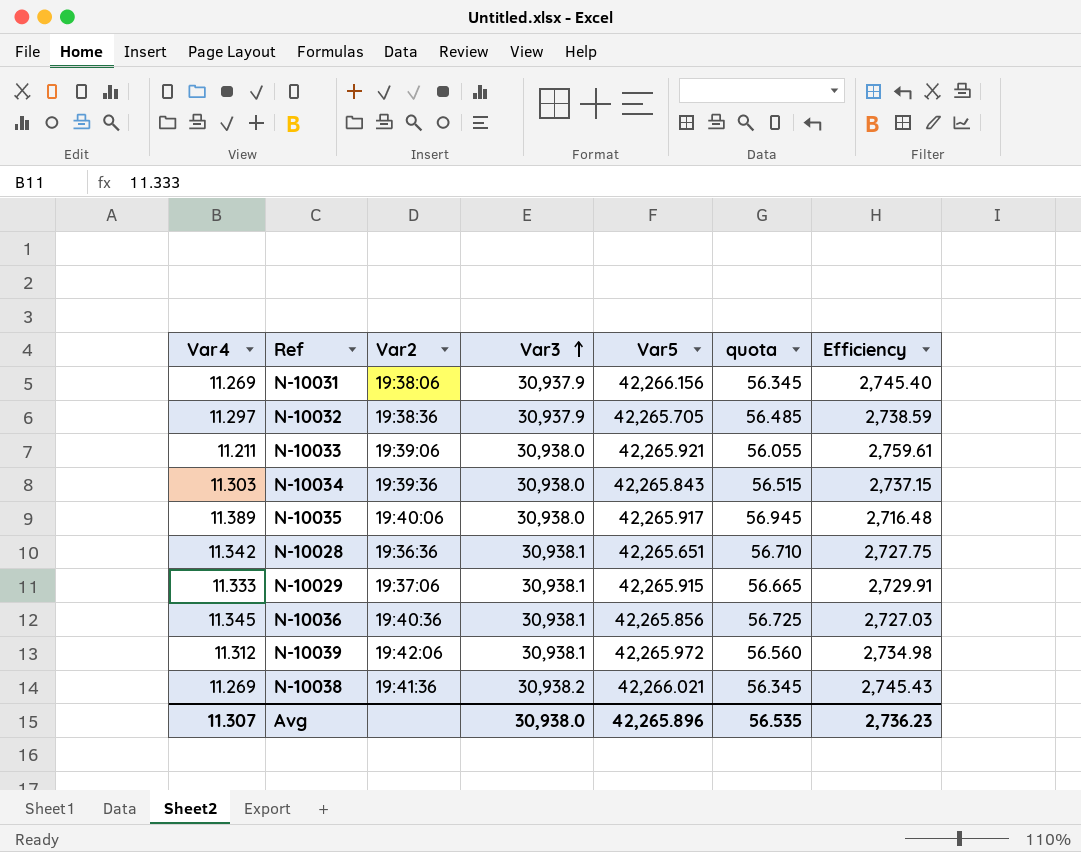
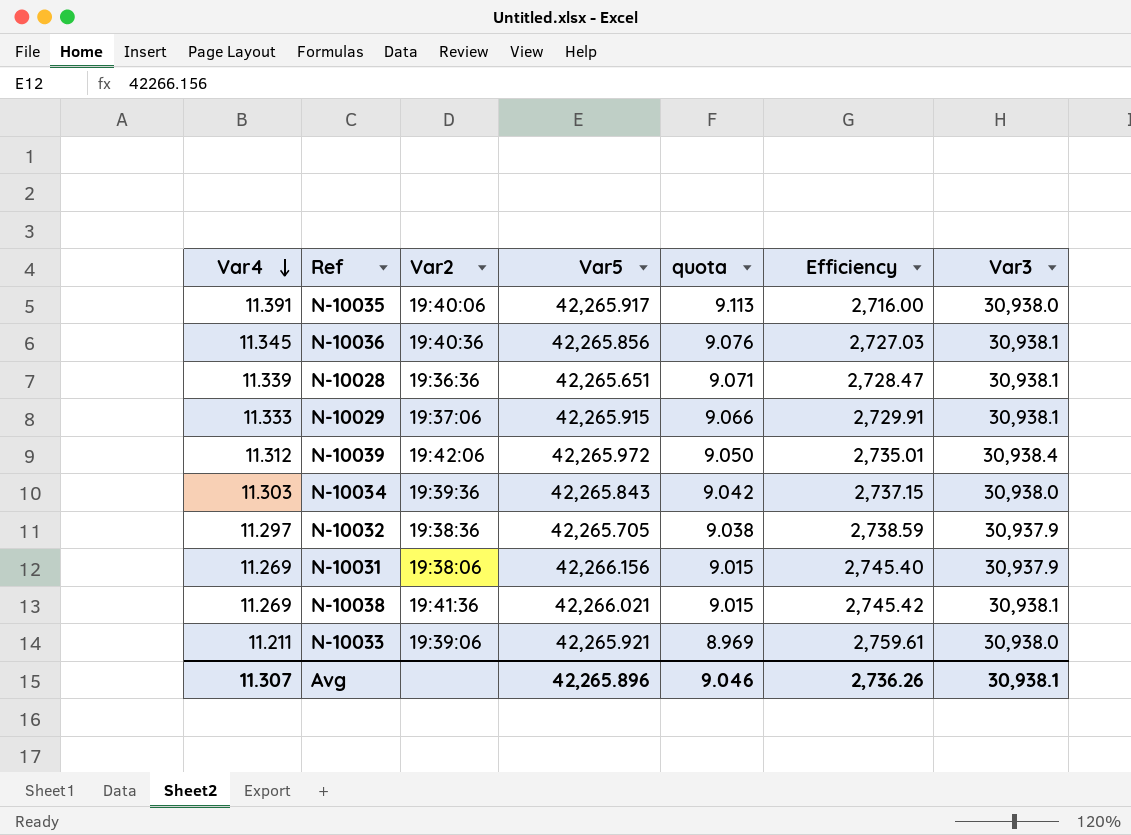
row order: Var3 ascending -> Var4 descending
column quota | formula: [Var4] * 5 -> [Var4] * 0.8
column Var3 | position: 4 -> 7
N-10035 | Var4: 11.389 -> 11.391
N-10035 | Efficiency: 2,716.48 -> 2,716.00
N-10028 | Var4: 11.342 -> 11.339
N-10028 | Efficiency: 2,727.75 -> 2,728.47
N-10039 | Efficiency: 2,734.98 -> 2,735.01
N-10039 | Var3: 30,938.1 -> 30,938.4
N-10038 | Efficiency: 2,745.43 -> 2,745.42
N-10038 | Var3: 30,938.2 -> 30,938.1
Avg | quota: 56.535 -> 9.046
Avg | Efficiency: 2,736.23 -> 2,736.26
Avg | Var3: 30,938.0 -> 30,938.1

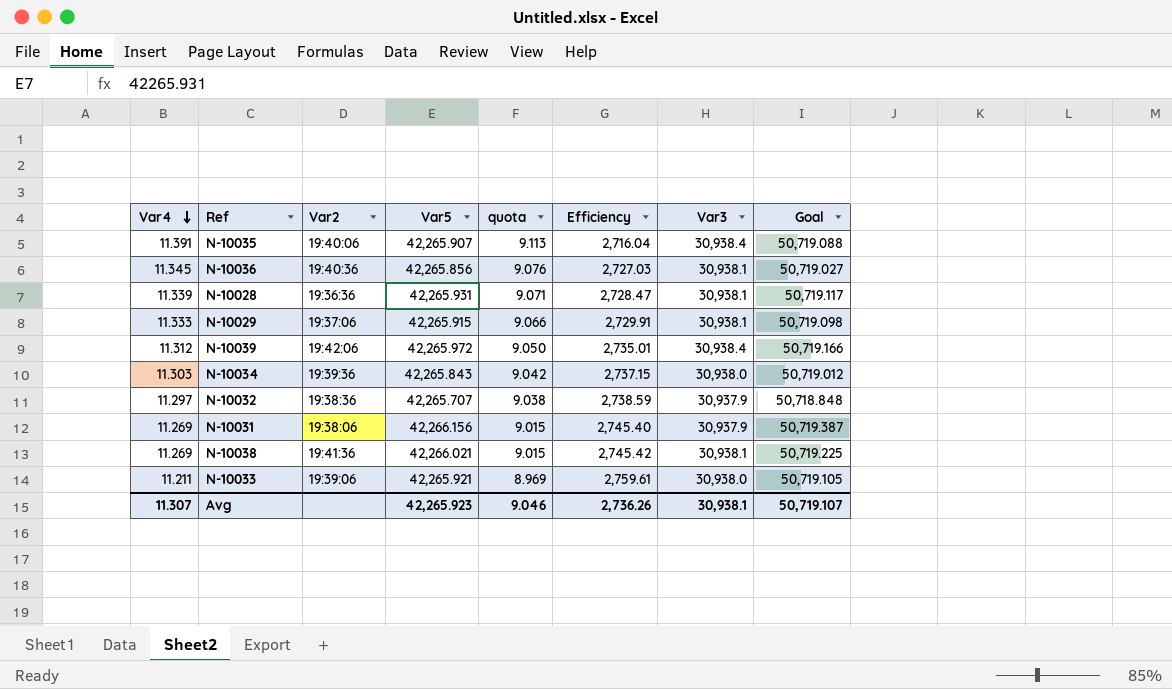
column Goal | formula: none -> [Var5] * 1.2
N-10035 | Var5: 42,265.917 -> 42,265.907
N-10035 | Efficiency: 2,716.00 -> 2,716.04
N-10035 | Var3: 30,938.0 -> 30,938.4
N-10028 | Var5: 42,265.651 -> 42,265.931
N-10032 | Var5: 42,265.705 -> 42,265.707
Avg | Var5: 42,265.896 -> 42,265.923

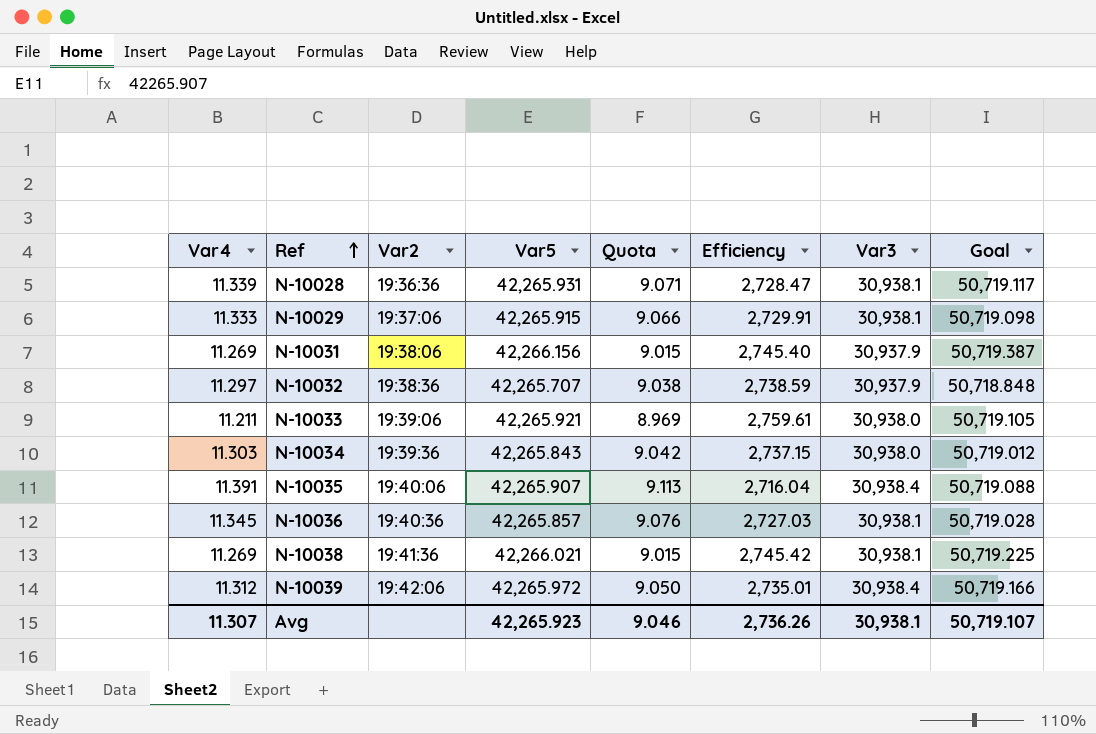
row order: Var4 descending -> Ref ascending
column name: quota -> Quota
N-10036 | Var5: 42,265.856 -> 42,265.857
N-10036 | Goal: 50,719.027 -> 50,719.028

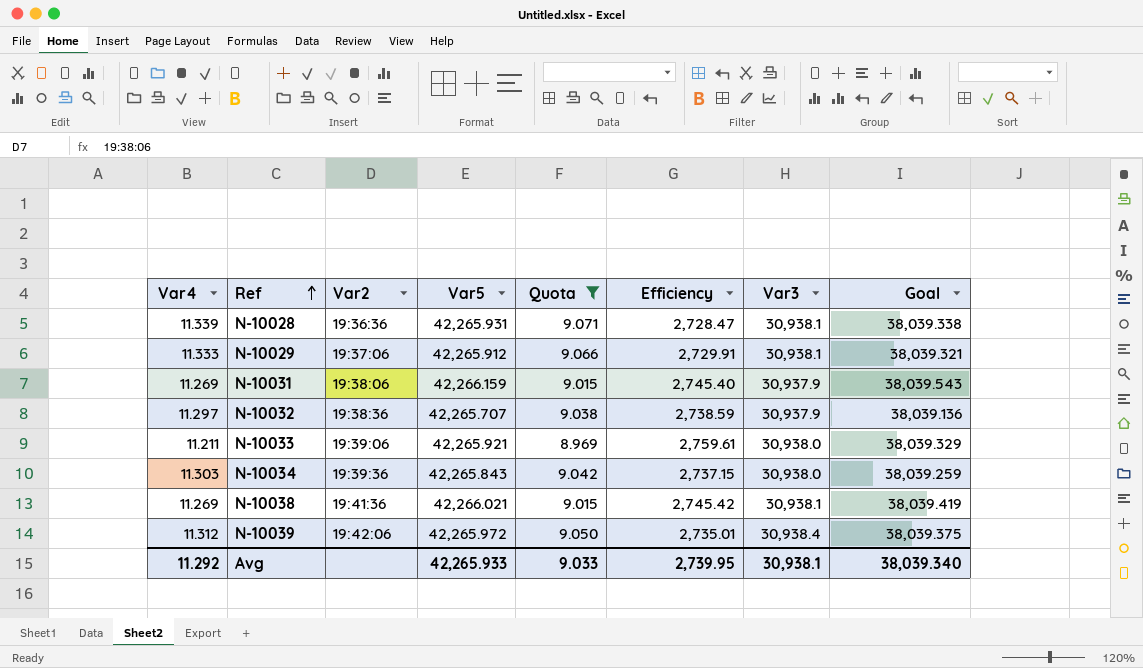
filter: none -> Quota <= 9.071
column Goal | formula: [Var5] * 1.2 -> [Var5] * 0.9
N-10029 | Var5: 42,265.915 -> 42,265.912
N-10031 | Var5: 42,266.156 -> 42,266.159
Avg | Var4: 11.307 -> 11.292
Avg | Var5: 42,265.923 -> 42,265.933
Avg | Quota: 9.046 -> 9.033
Avg | Efficiency: 2,736.26 -> 2,739.95
Avg | Goal: 50,719.107 -> 38,039.340

